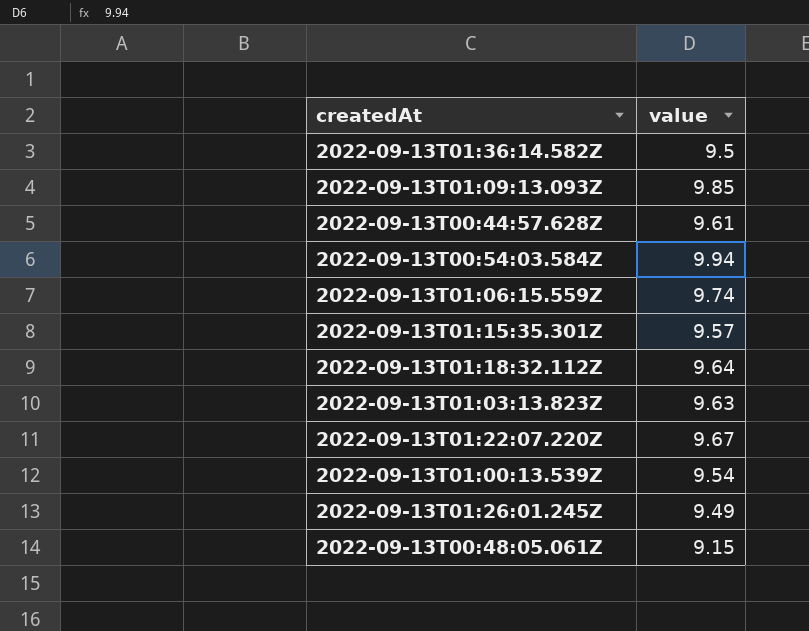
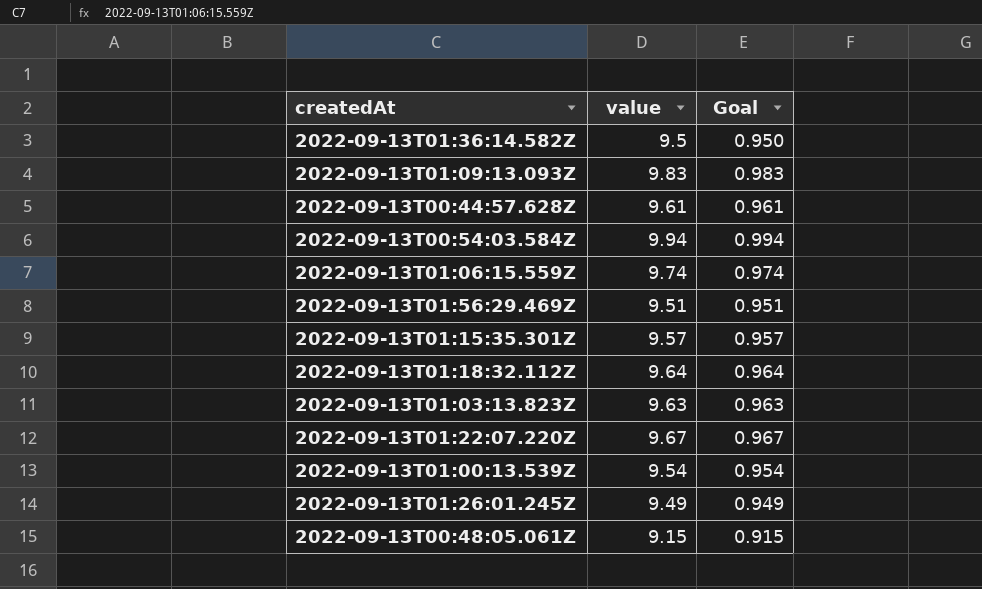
column Goal | formula: none -> [value] * 0.1
2022-09-13T01:09:13.093Z | value: 9.85 -> 9.83
row 2022-09-13T01:56:29.469Z: none -> 9.51 | 0.951

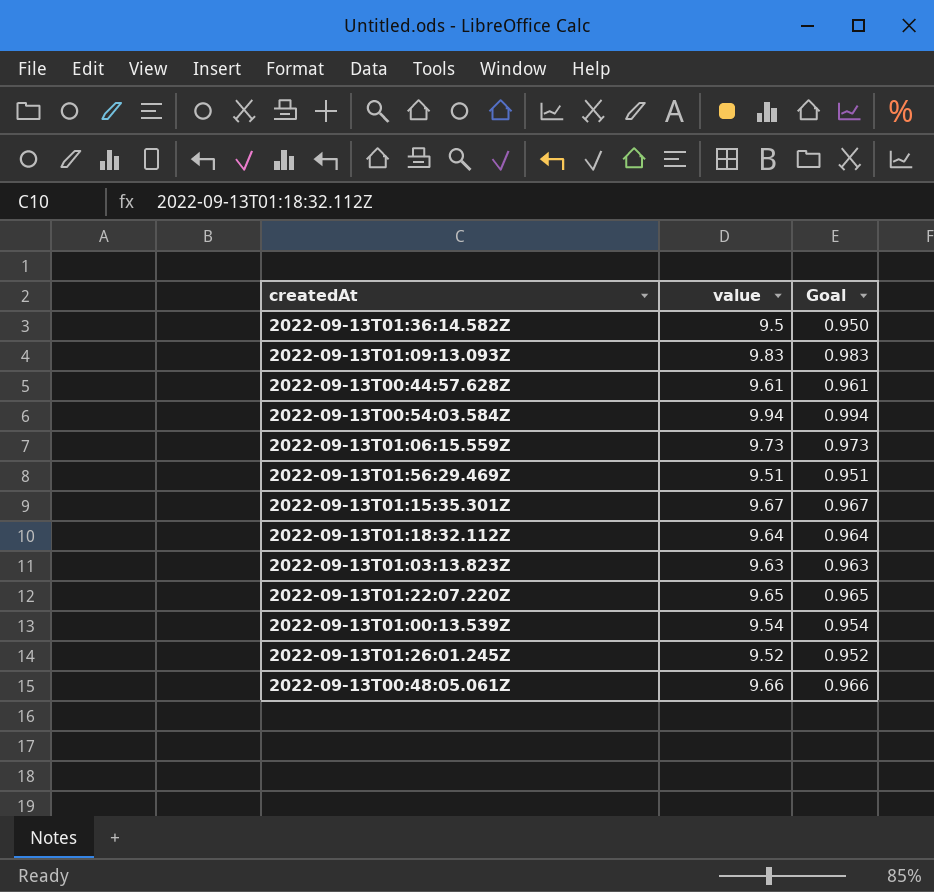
2022-09-13T01:06:15.559Z | value: 9.74 -> 9.73
2022-09-13T01:06:15.559Z | Goal: 0.974 -> 0.973
2022-09-13T01:15:35.301Z | value: 9.57 -> 9.67
2022-09-13T01:15:35.301Z | Goal: 0.957 -> 0.967
2022-09-13T01:22:07.220Z | value: 9.67 -> 9.65
2022-09-13T01:22:07.220Z | Goal: 0.967 -> 0.965
2022-09-13T01:26:01.245Z | value: 9.49 -> 9.52
2022-09-13T01:26:01.245Z | Goal: 0.949 -> 0.952
2022-09-13T00:48:05.061Z | value: 9.15 -> 9.66
2022-09-13T00:48:05.061Z | Goal: 0.915 -> 0.966

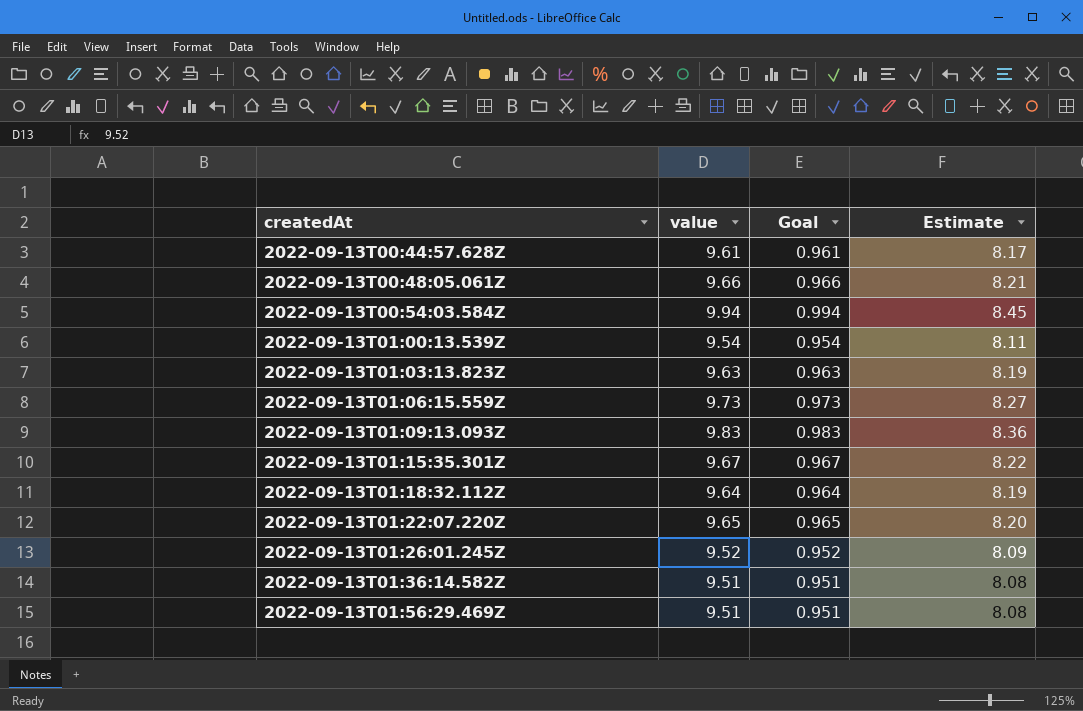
row order: none -> createdAt ascending
column Estimate | formula: none -> [value] * 0.85
2022-09-13T01:36:14.582Z | value: 9.5 -> 9.51
2022-09-13T01:36:14.582Z | Goal: 0.950 -> 0.951

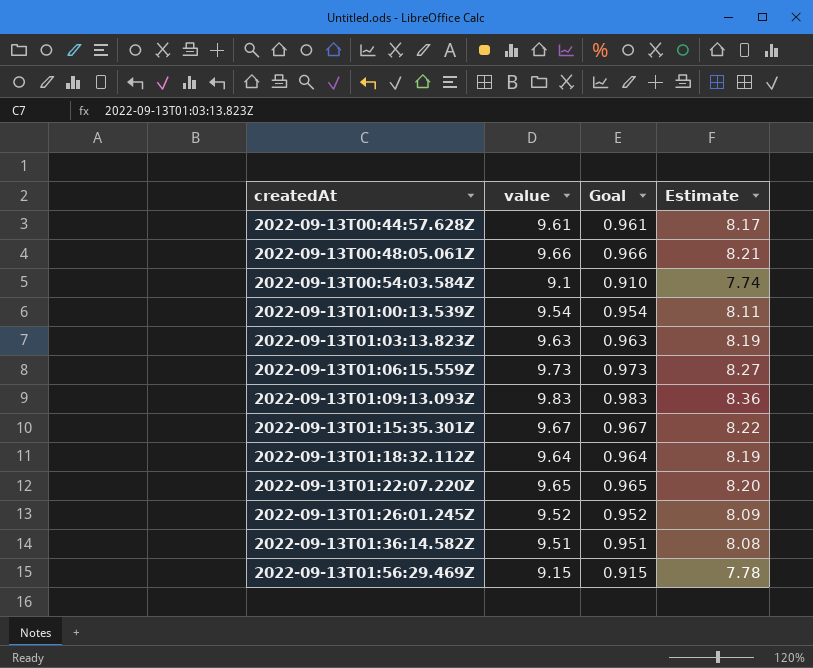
2022-09-13T00:54:03.584Z | value: 9.94 -> 9.1
2022-09-13T00:54:03.584Z | Goal: 0.994 -> 0.910
2022-09-13T00:54:03.584Z | Estimate: 8.45 -> 7.74
2022-09-13T01:56:29.469Z | value: 9.51 -> 9.15
2022-09-13T01:56:29.469Z | Goal: 0.951 -> 0.915
2022-09-13T01:56:29.469Z | Estimate: 8.08 -> 7.78

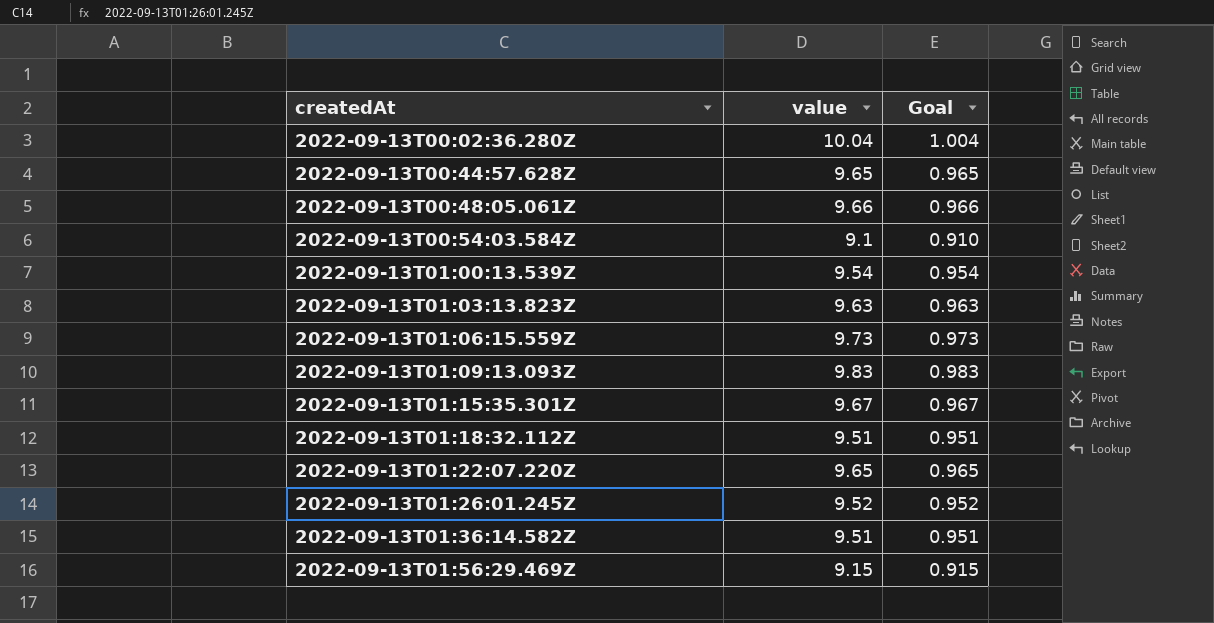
column Estimate | formula: [value] * 0.85 -> none
row 2022-09-13T00:02:36.280Z: none -> 10.04 | 1.004
2022-09-13T00:44:57.628Z | value: 9.61 -> 9.65
2022-09-13T00:44:57.628Z | Goal: 0.961 -> 0.965
2022-09-13T01:18:32.112Z | value: 9.64 -> 9.51
2022-09-13T01:18:32.112Z | Goal: 0.964 -> 0.951

